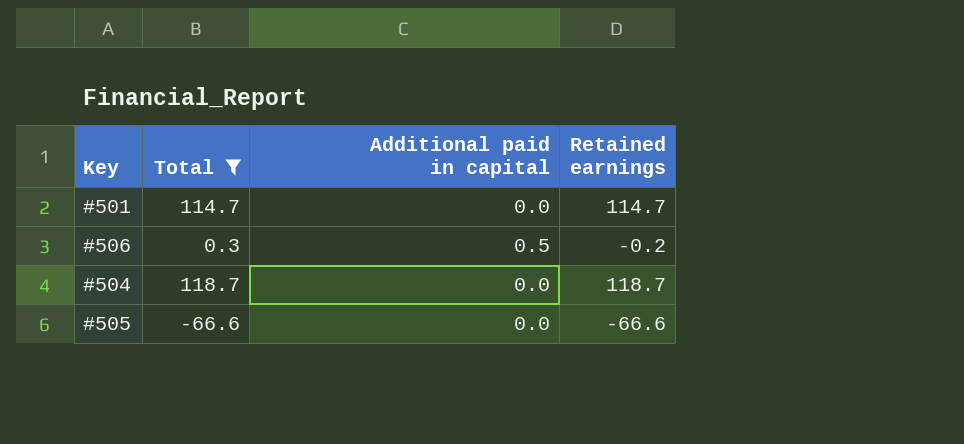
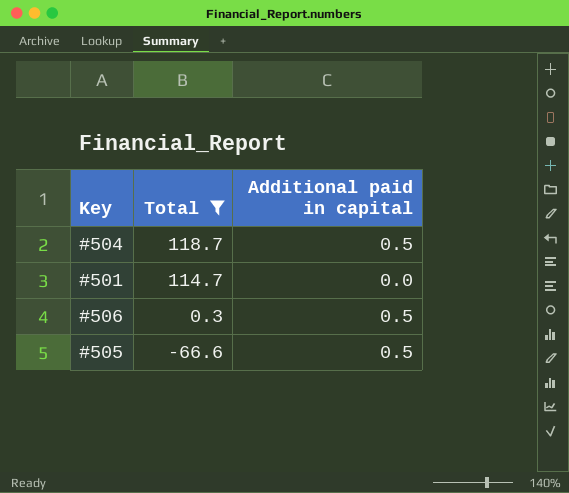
row order: none -> Total descending
column Retained earnings | formula: [Total] - [Additional paid in capital] -> none
#504 | Additional paid in capital: 0.0 -> 0.5
#505 | Additional paid in capital: 0.0 -> 0.5

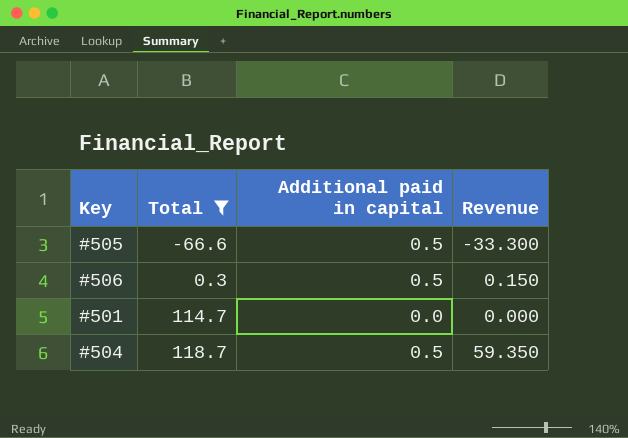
row order: Total descending -> Total ascending
column Revenue | formula: none -> [Total] * [Additional paid in capital]

